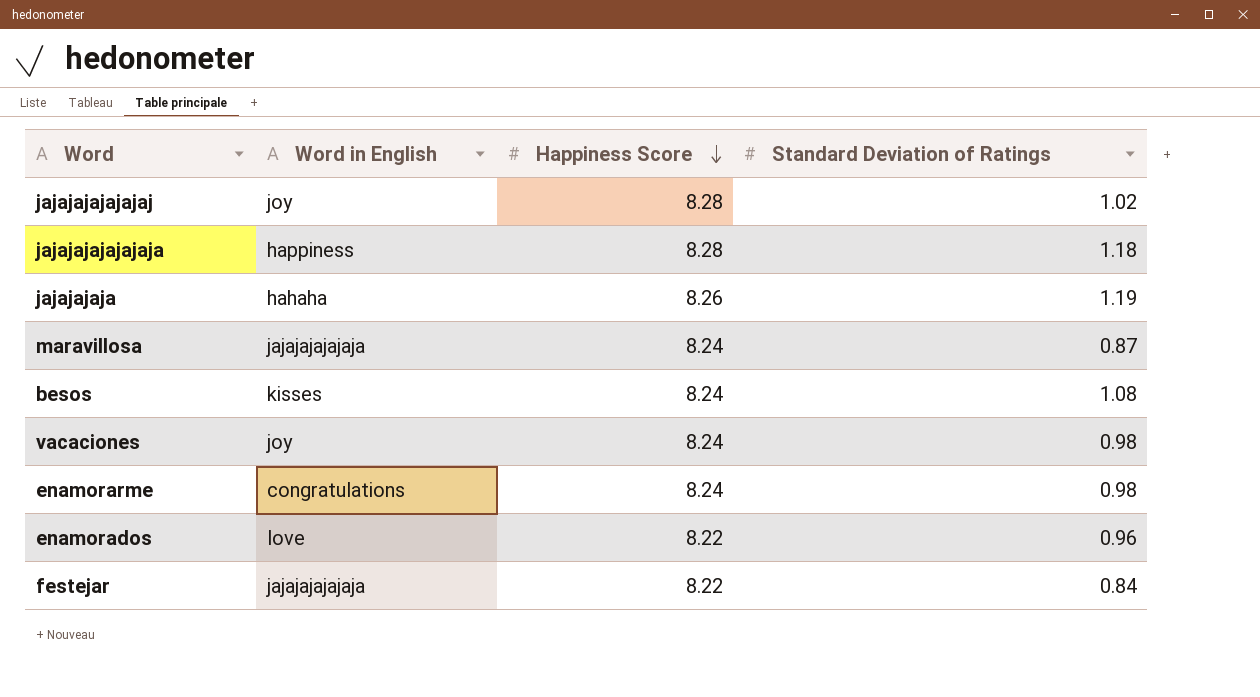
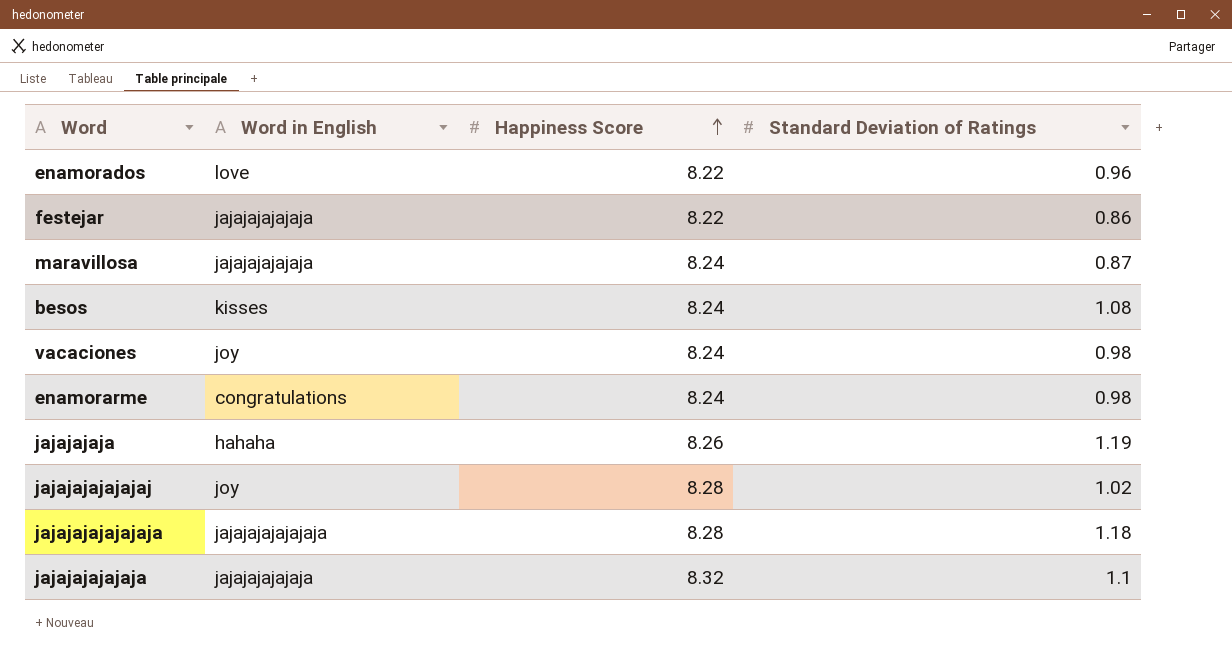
row order: Happiness Score descending -> Happiness Score ascending
festejar | Standard Deviation of Ratings: 0.84 -> 0.86
jajajajajajajaja | Word in English: happiness -> jajajajajajajaja
row jajajajajajaja: none -> jajajajajajaja | 8.32 | 1.1

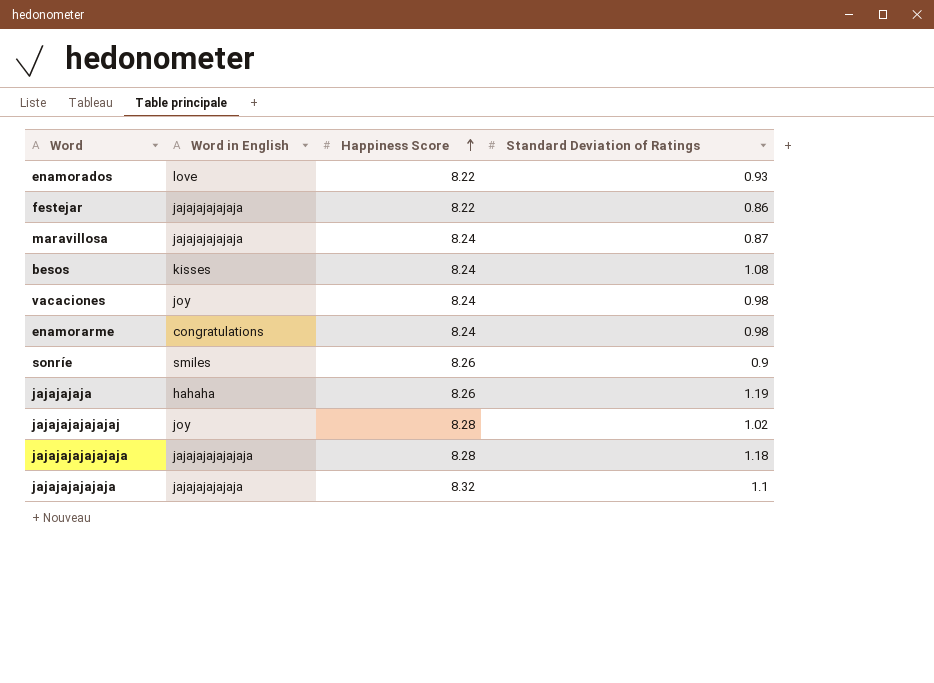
enamorados | Standard Deviation of Ratings: 0.96 -> 0.93
row sonríe: none -> smiles | 8.26 | 0.9

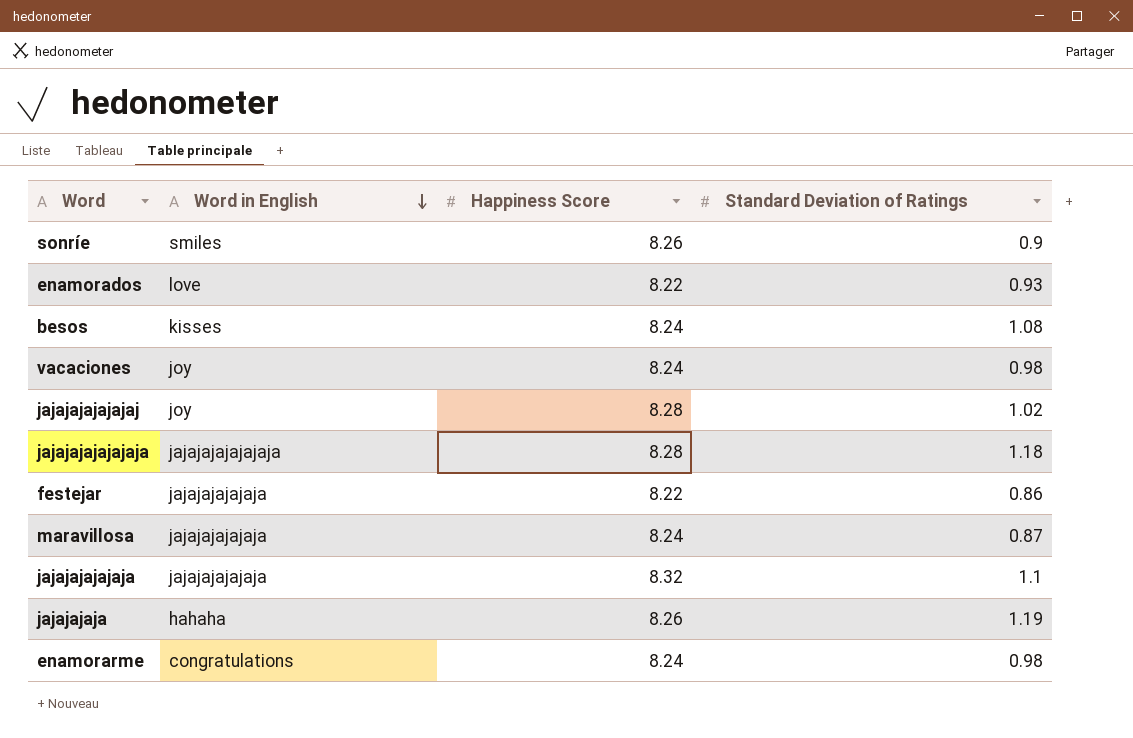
row order: Happiness Score ascending -> Word in English descending

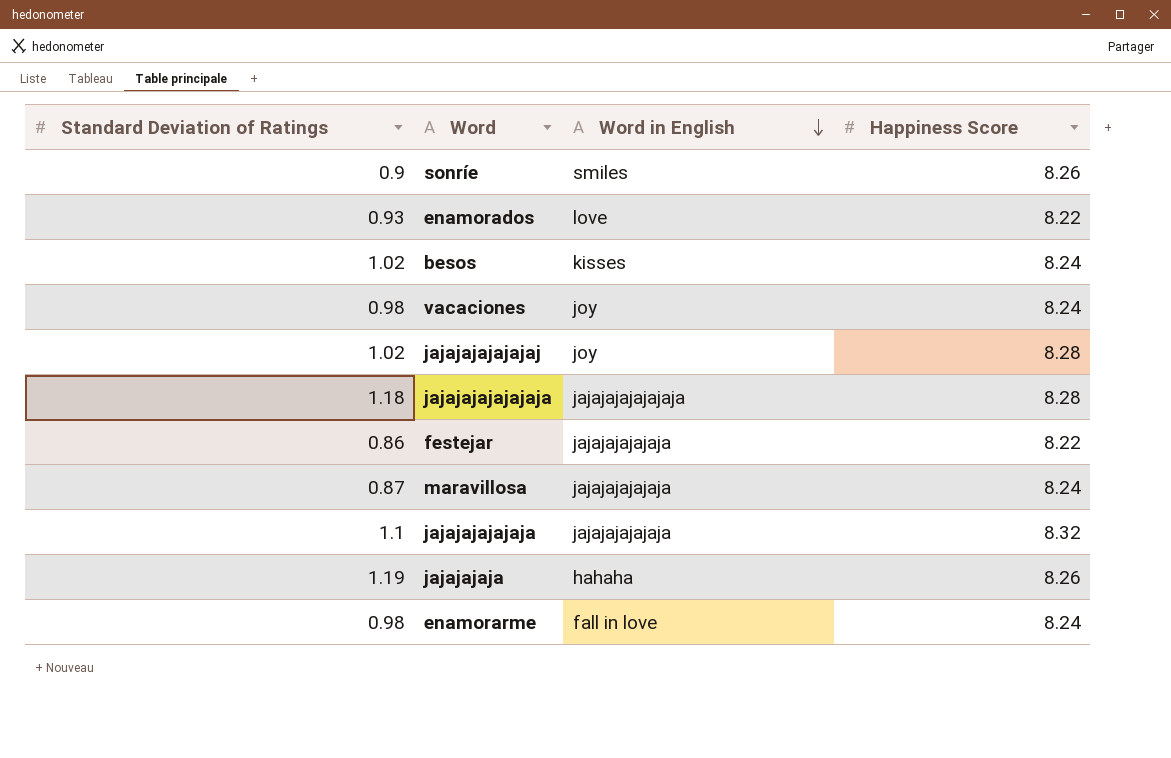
column Standard Deviation of Ratings | position: 4 -> 1
besos | Standard Deviation of Ratings: 1.08 -> 1.02
enamorarme | Word in English: congratulations -> fall in love

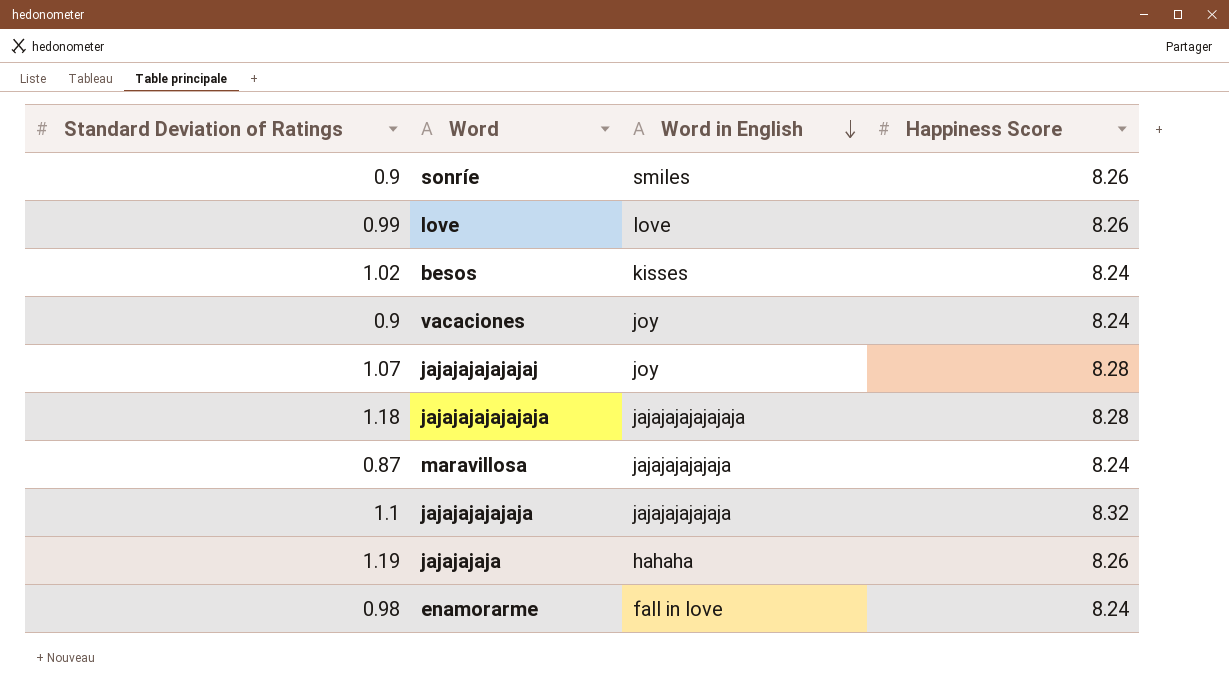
row enamorados: 0.93 | love | 8.22 -> none
row festejar: 0.86 | jajajajajajaja | 8.22 -> none
row love: none -> 0.99 | love | 8.26
vacaciones | Standard Deviation of Ratings: 0.98 -> 0.9
jajajajajajajaj | Standard Deviation of Ratings: 1.02 -> 1.07

